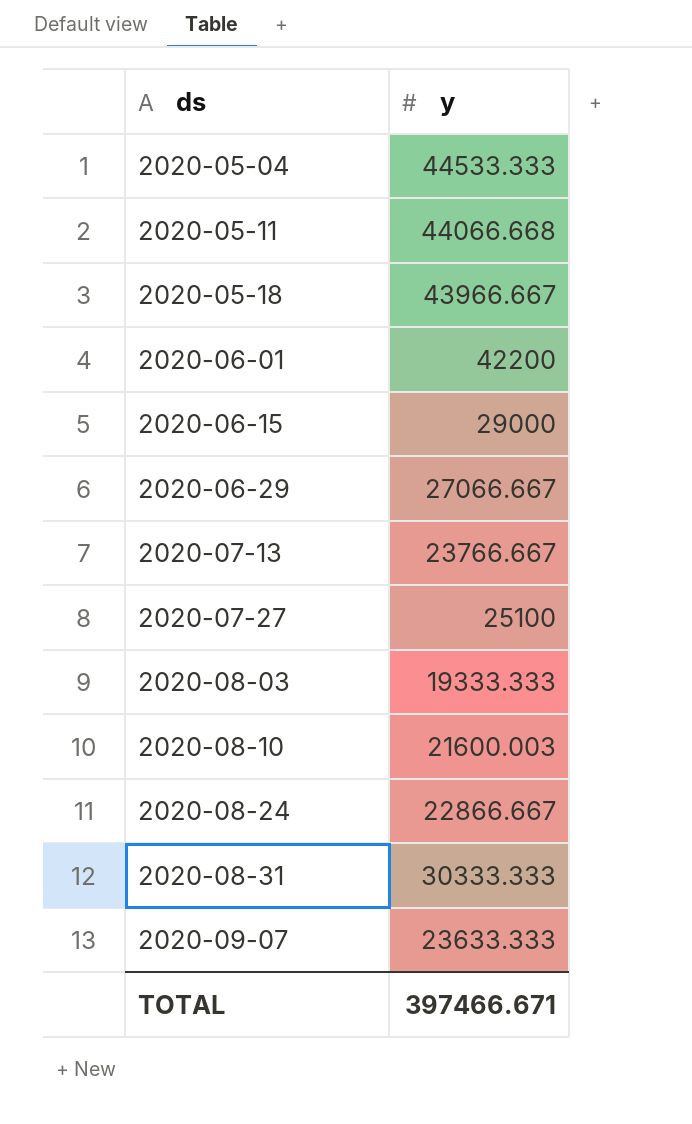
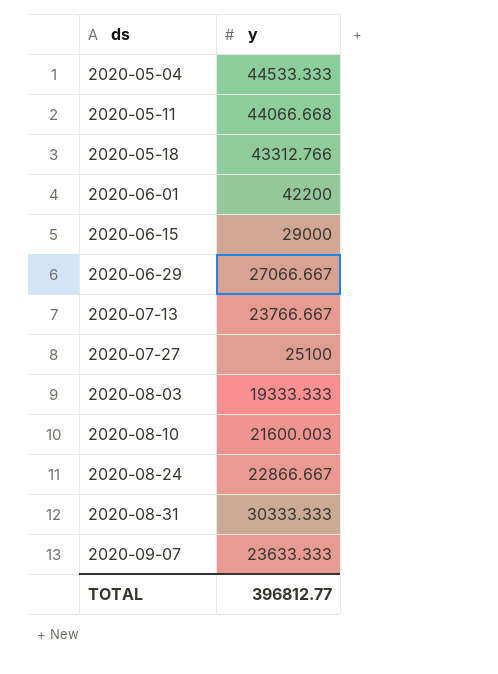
2020-05-18 | y: 43966.667 -> 43312.766
TOTAL | y: 397466.671 -> 396812.77

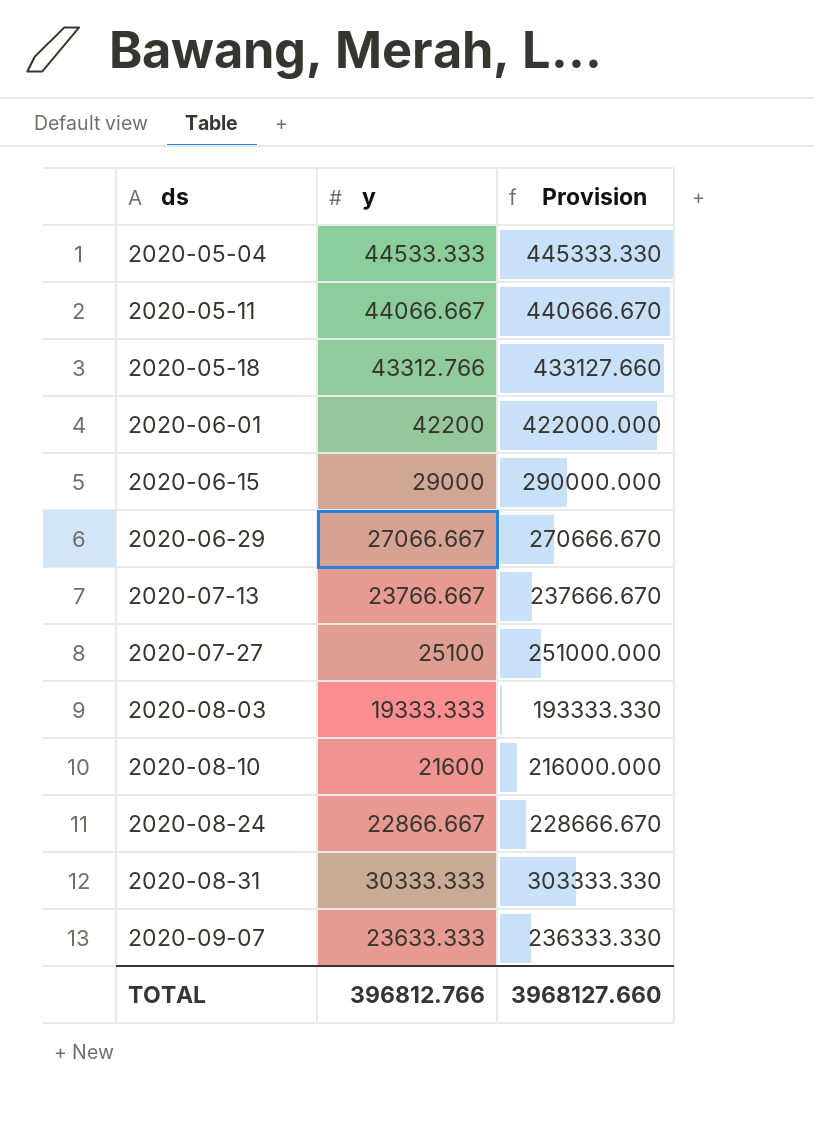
column Provision | formula: none -> [y] * 10
2020-05-11 | y: 44066.668 -> 44066.667
2020-08-10 | y: 21600.003 -> 21600
TOTAL | y: 396812.77 -> 396812.766

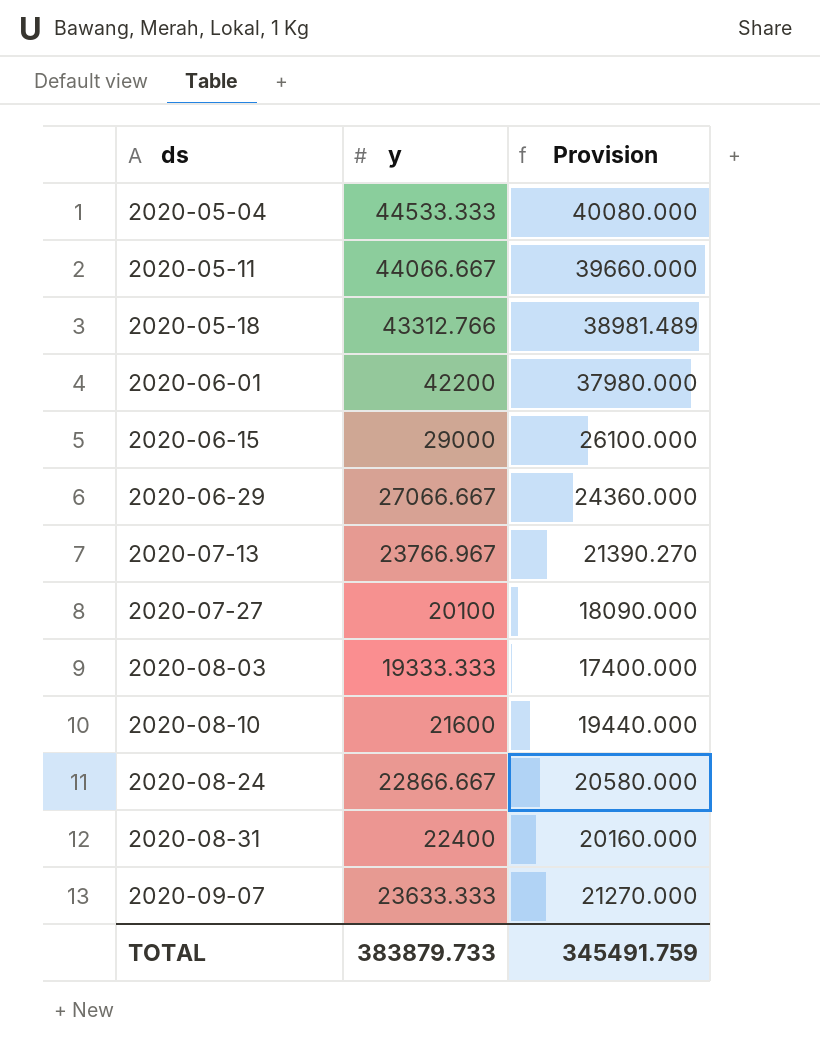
column Provision | formula: [y] * 10 -> [y] * 0.9
2020-07-13 | y: 23766.667 -> 23766.967
2020-07-27 | y: 25100 -> 20100
2020-08-31 | y: 30333.333 -> 22400
TOTAL | y: 396812.766 -> 383879.733
TOTAL | Provision: 3968127.660 -> 345491.759

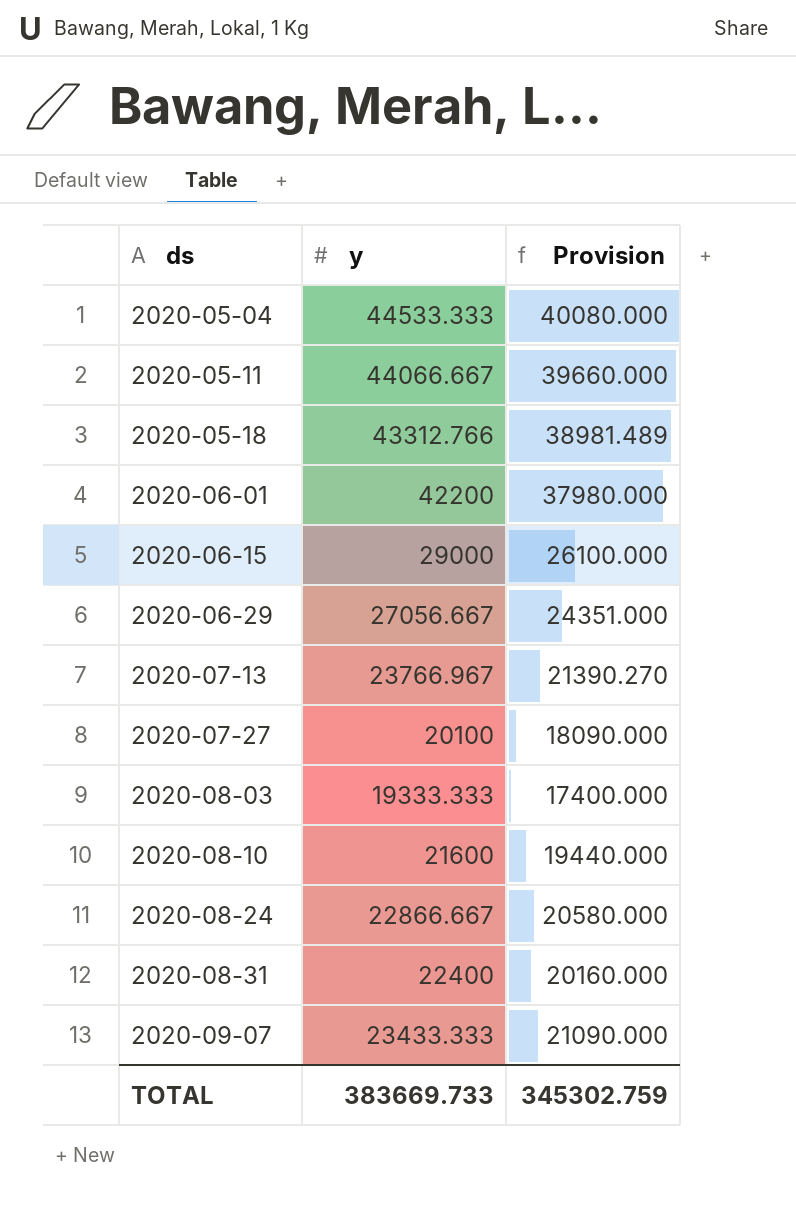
2020-06-29 | y: 27066.667 -> 27056.667
2020-06-29 | Provision: 24360.000 -> 24351.000
2020-09-07 | y: 23633.333 -> 23433.333
2020-09-07 | Provision: 21270.000 -> 21090.000
TOTAL | y: 383879.733 -> 383669.733
TOTAL | Provision: 345491.759 -> 345302.759

